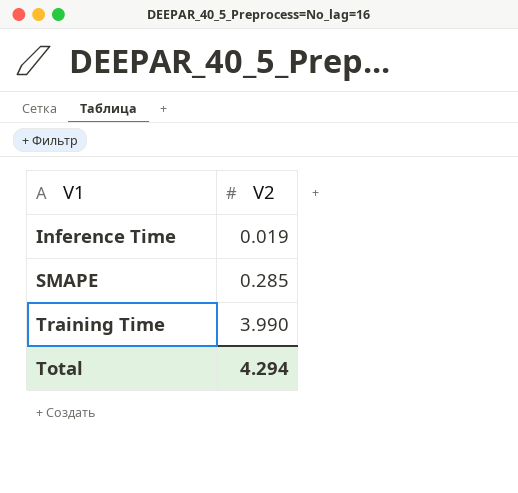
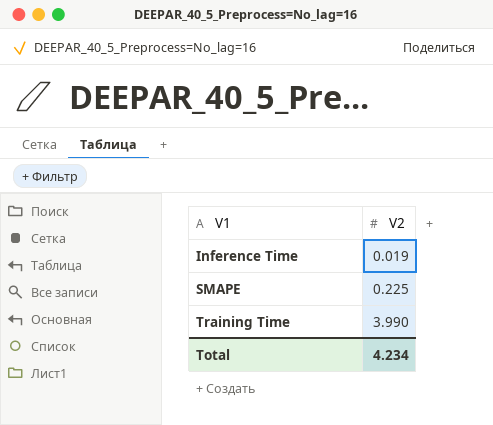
SMAPE | V2: 0.285 -> 0.225
Total | V2: 4.294 -> 4.234

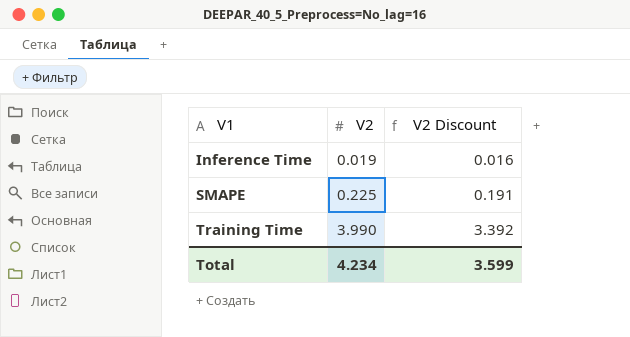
column V2 Discount | formula: none -> [V2] * 0.85

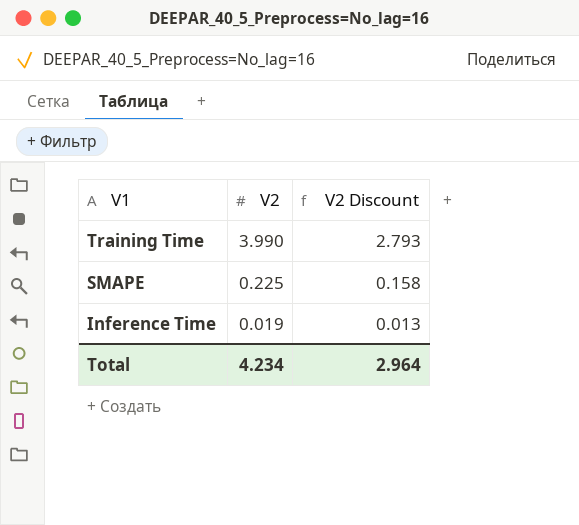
row order: V1 ascending -> V1 descending
column V2 Discount | formula: [V2] * 0.85 -> [V2] * 0.7
Total | V2 Discount: 3.599 -> 2.964

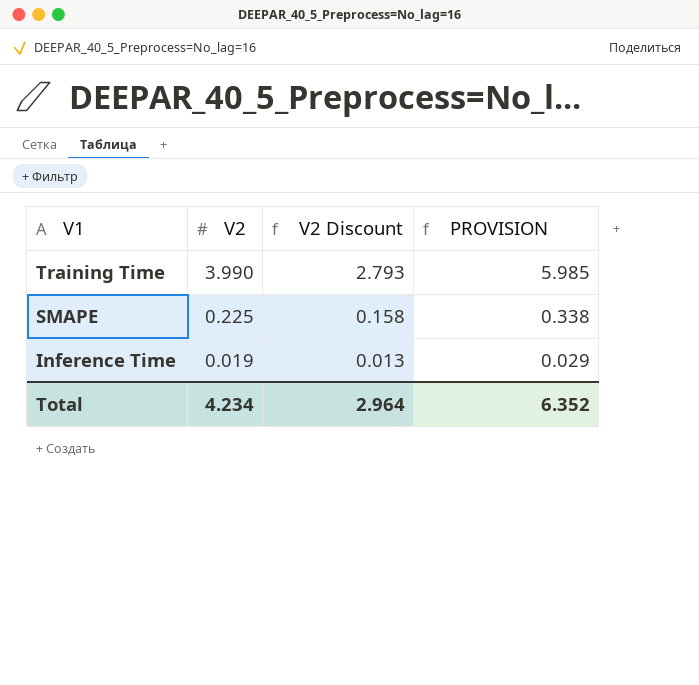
column PROVISION | formula: none -> [V2] * 1.5

